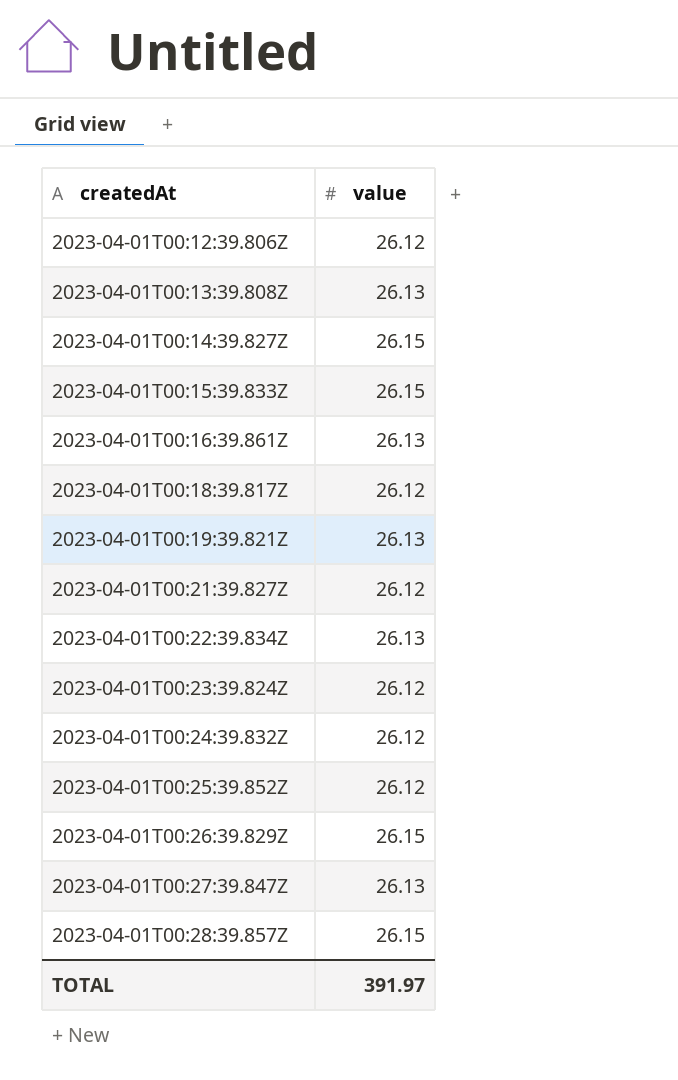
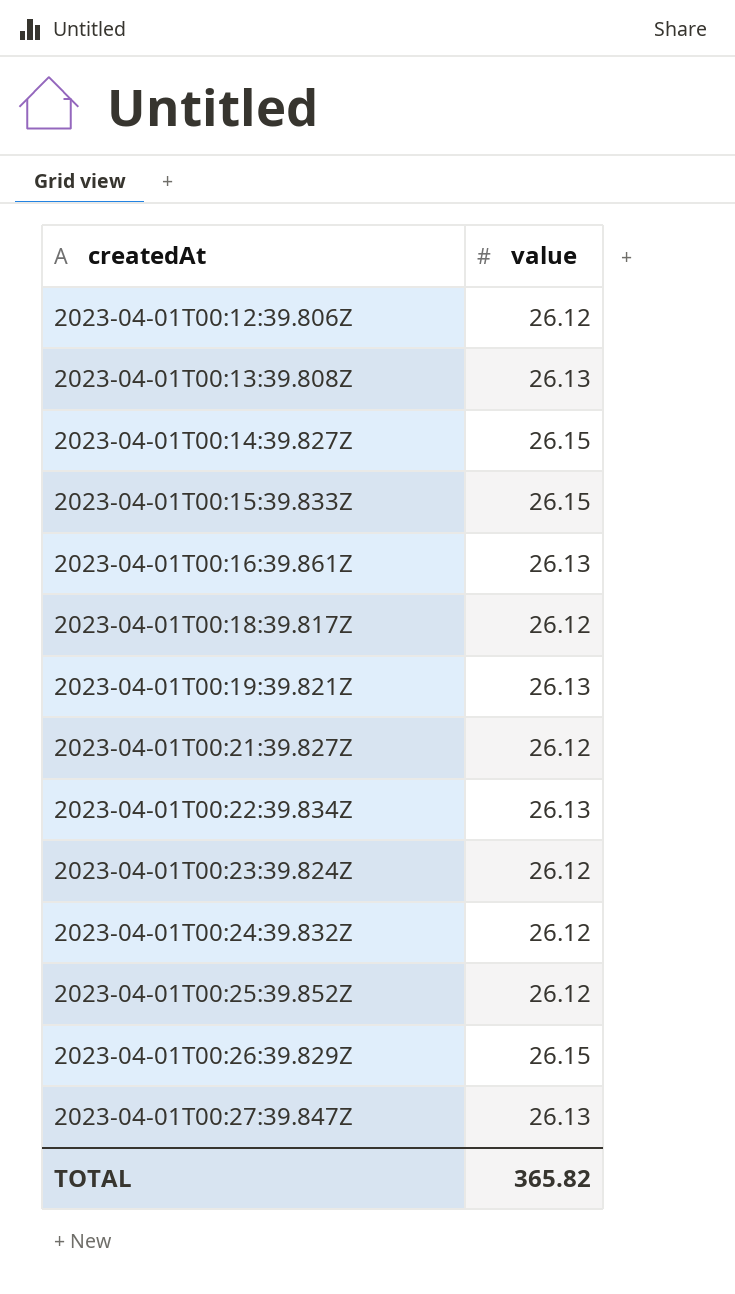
row 2023-04-01T00:28:39.857Z: 26.15 -> none
TOTAL | value: 391.97 -> 365.82

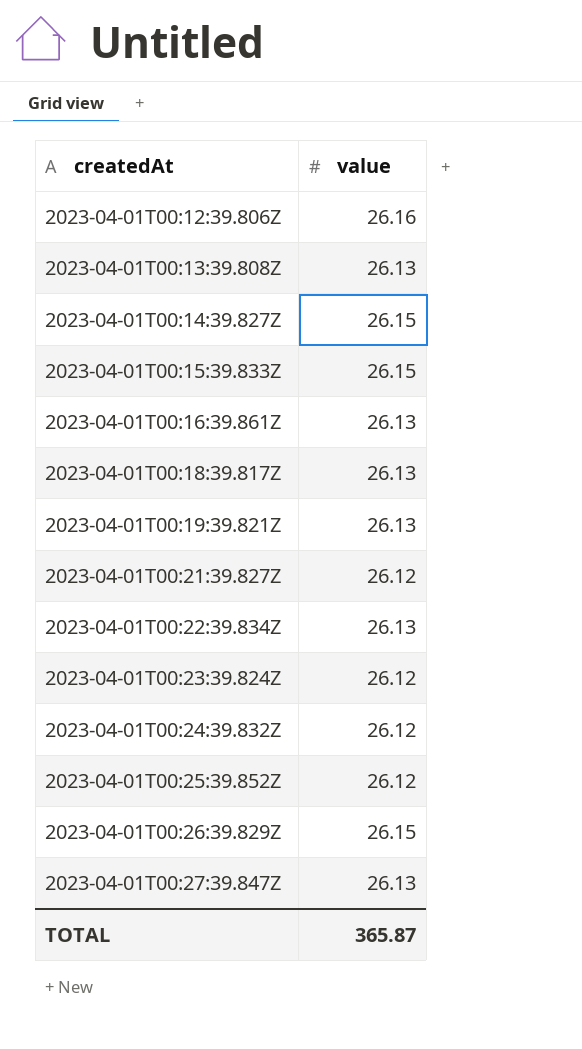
2023-04-01T00:12:39.806Z | value: 26.12 -> 26.16
2023-04-01T00:18:39.817Z | value: 26.12 -> 26.13
TOTAL | value: 365.82 -> 365.87

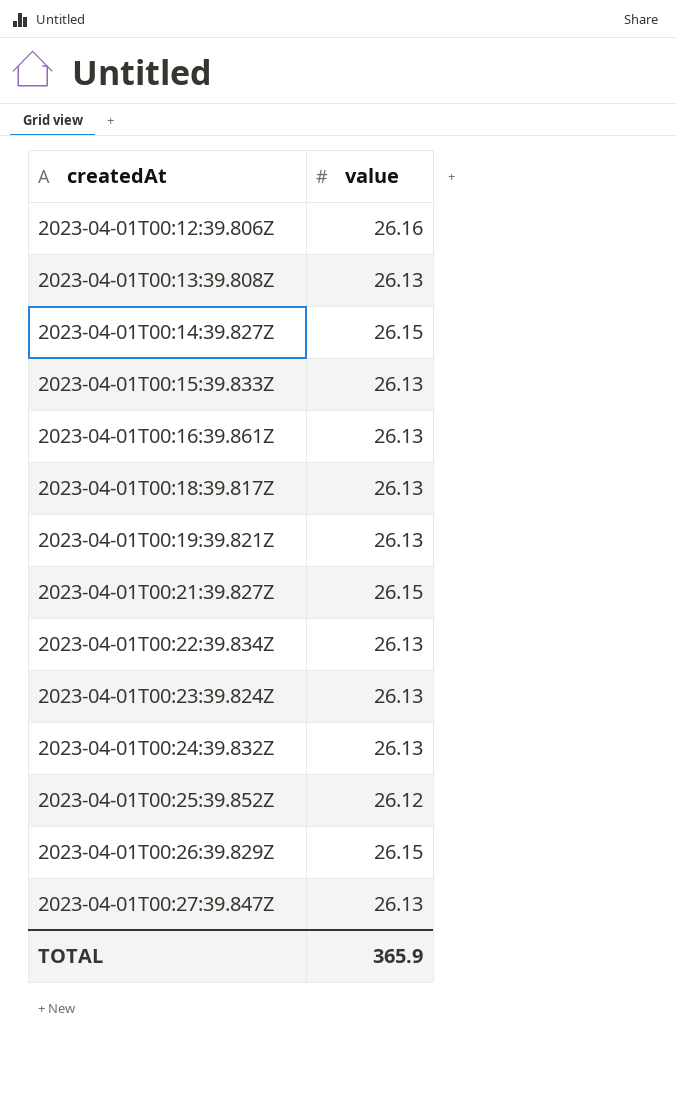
2023-04-01T00:15:39.833Z | value: 26.15 -> 26.13
2023-04-01T00:21:39.827Z | value: 26.12 -> 26.15
2023-04-01T00:23:39.824Z | value: 26.12 -> 26.13
2023-04-01T00:24:39.832Z | value: 26.12 -> 26.13
TOTAL | value: 365.87 -> 365.9

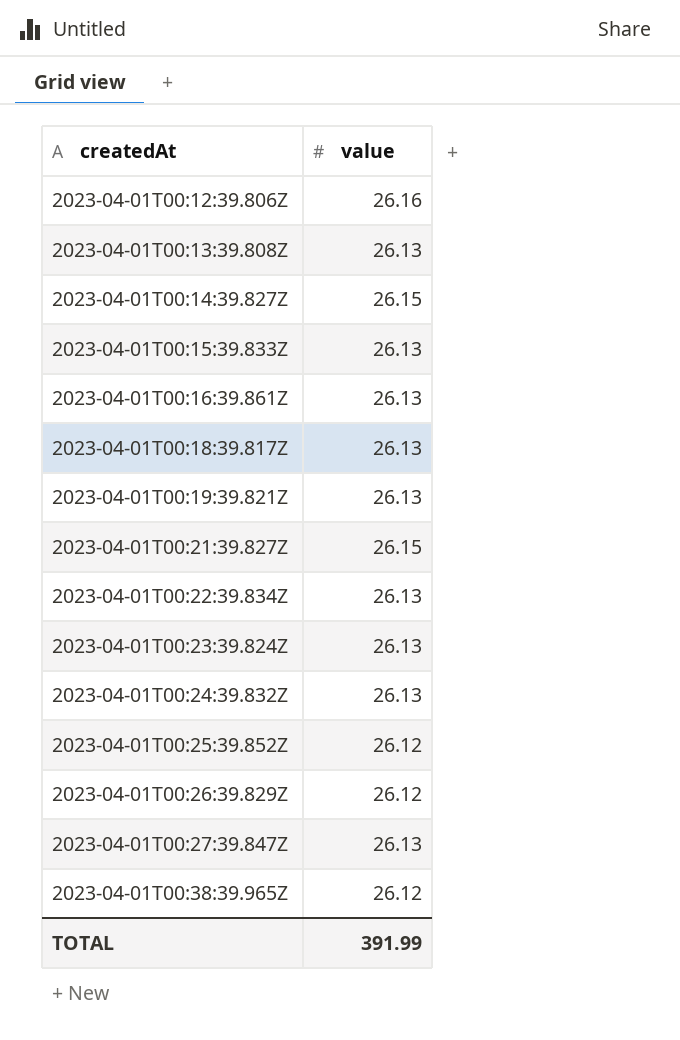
2023-04-01T00:26:39.829Z | value: 26.15 -> 26.12
row 2023-04-01T00:38:39.965Z: none -> 26.12
TOTAL | value: 365.9 -> 391.99

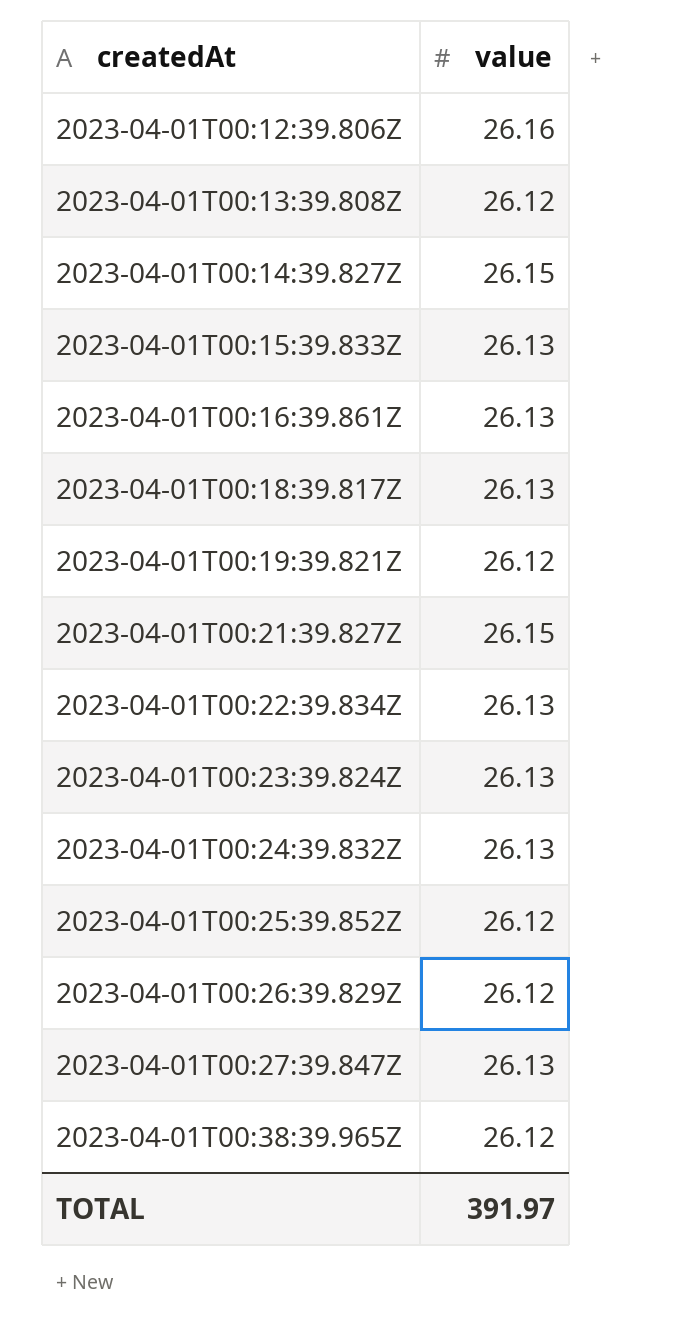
2023-04-01T00:13:39.808Z | value: 26.13 -> 26.12
2023-04-01T00:19:39.821Z | value: 26.13 -> 26.12
TOTAL | value: 391.99 -> 391.97

